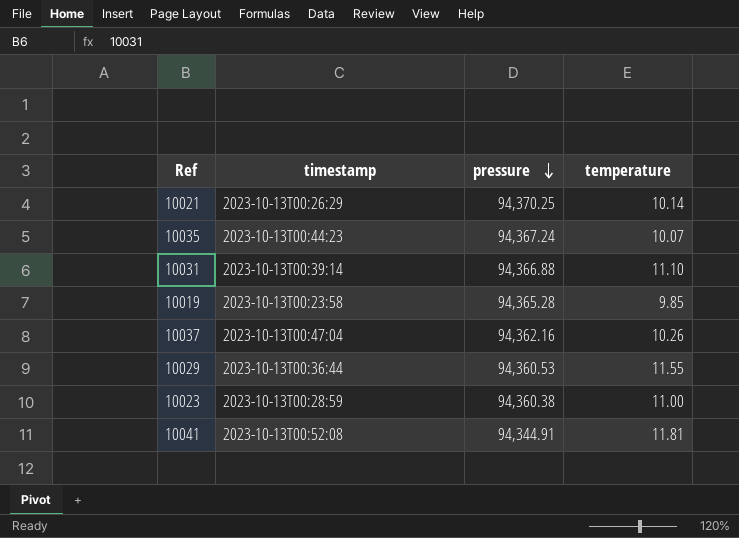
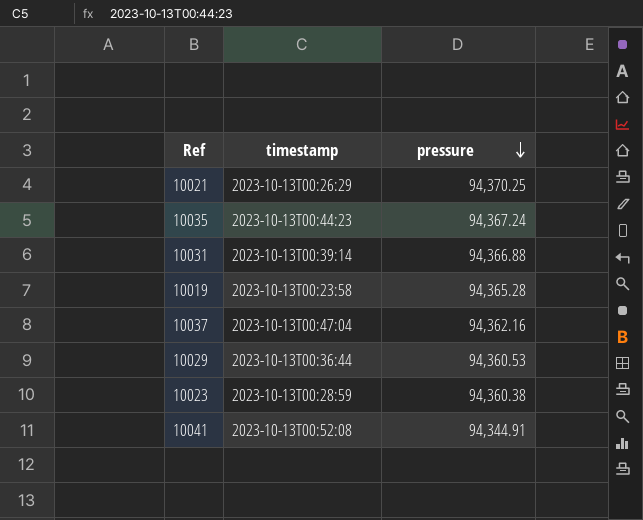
column temperature | position: 4 -> none

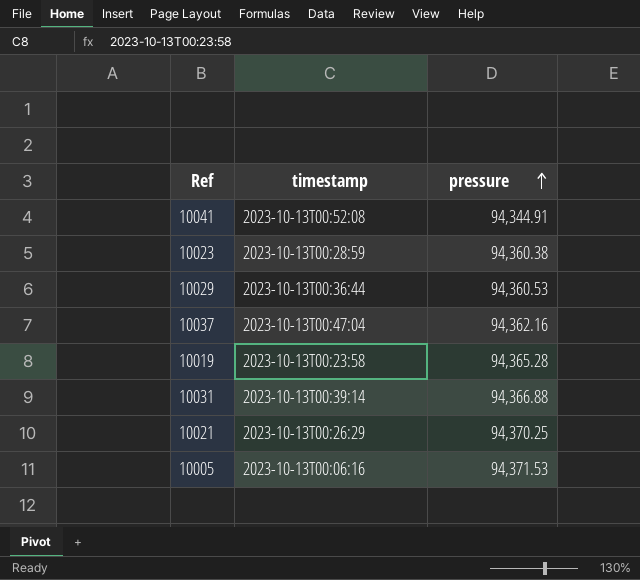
row order: pressure descending -> pressure ascending
row 10035: 2023-10-13T00:44:23 | 94,367.24 -> none
row 10005: none -> 2023-10-13T00:06:16 | 94,371.53

